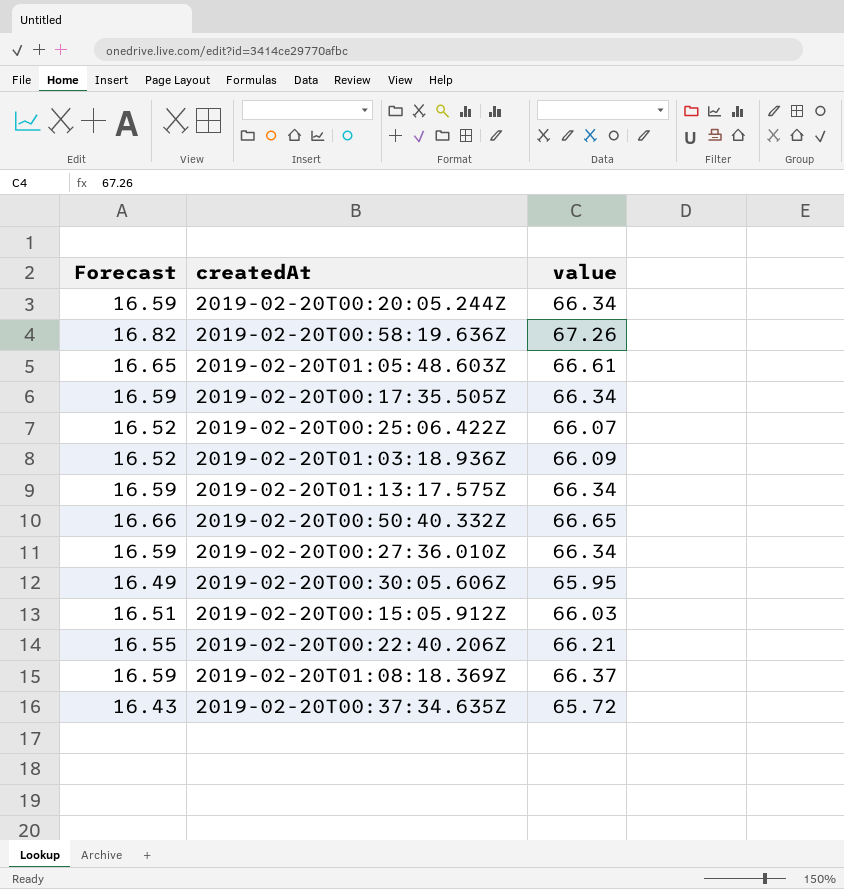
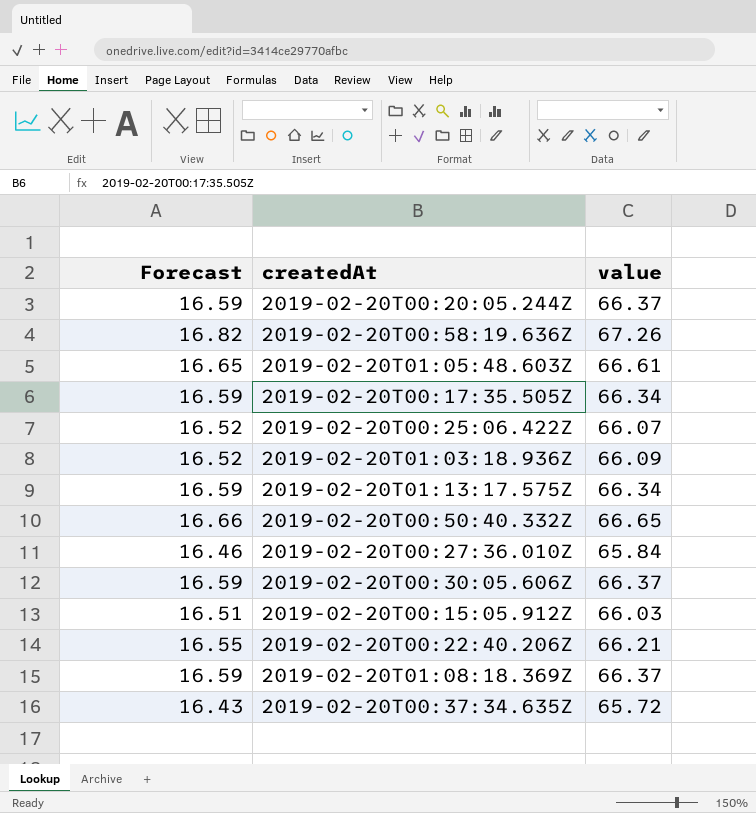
2019-02-20T00:20:05.244Z | value: 66.34 -> 66.37
2019-02-20T00:27:36.010Z | Forecast: 16.59 -> 16.46
2019-02-20T00:27:36.010Z | value: 66.34 -> 65.84
2019-02-20T00:30:05.606Z | Forecast: 16.49 -> 16.59
2019-02-20T00:30:05.606Z | value: 65.95 -> 66.37

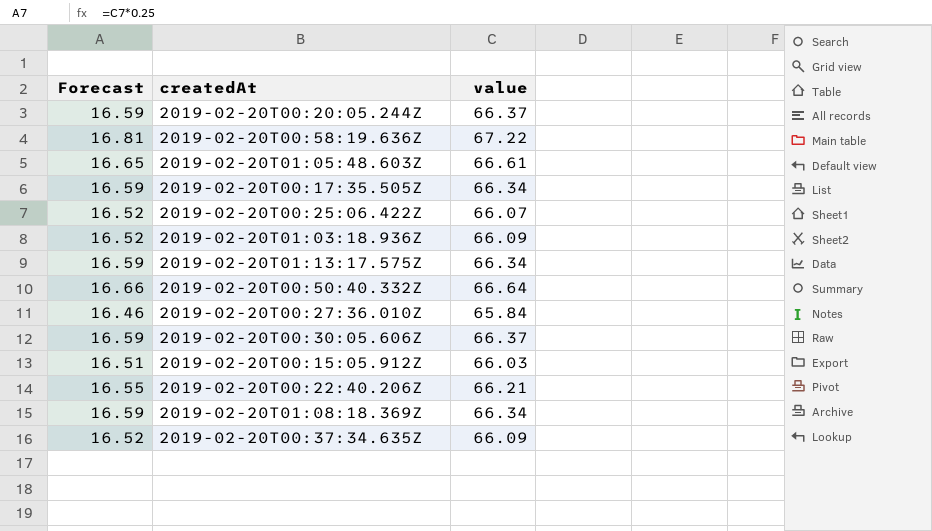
2019-02-20T00:58:19.636Z | Forecast: 16.82 -> 16.81
2019-02-20T00:58:19.636Z | value: 67.26 -> 67.22
2019-02-20T00:50:40.332Z | value: 66.65 -> 66.64
2019-02-20T01:08:18.369Z | value: 66.37 -> 66.34
2019-02-20T00:37:34.635Z | Forecast: 16.43 -> 16.52
2019-02-20T00:37:34.635Z | value: 65.72 -> 66.09

